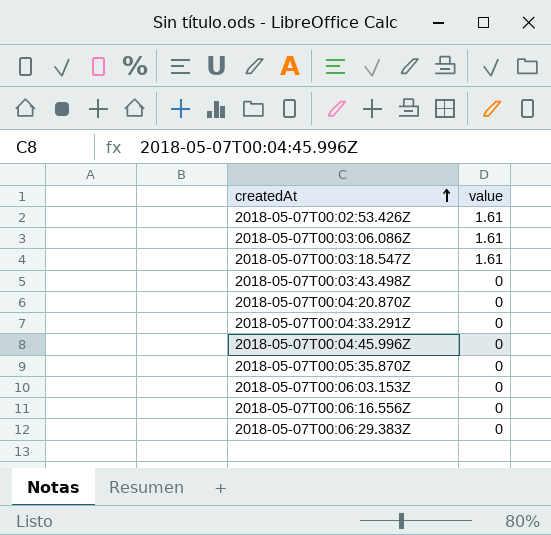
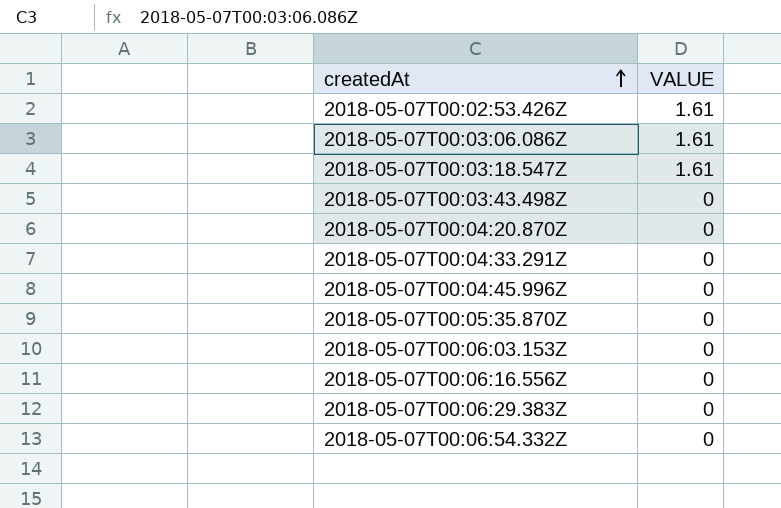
column name: value -> VALUE
row 2018-05-07T00:06:54.332Z: none -> 0

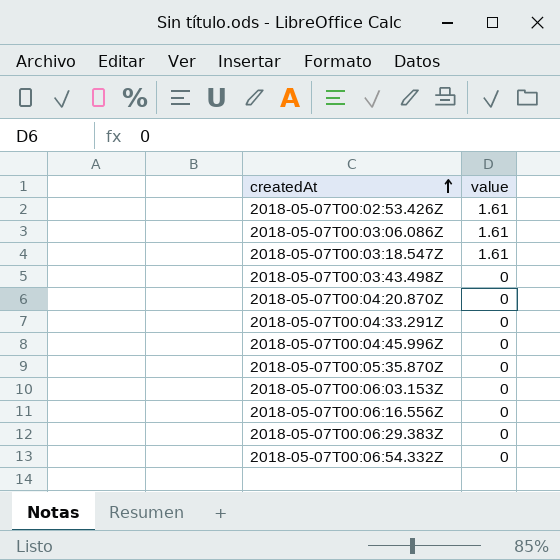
column name: VALUE -> value

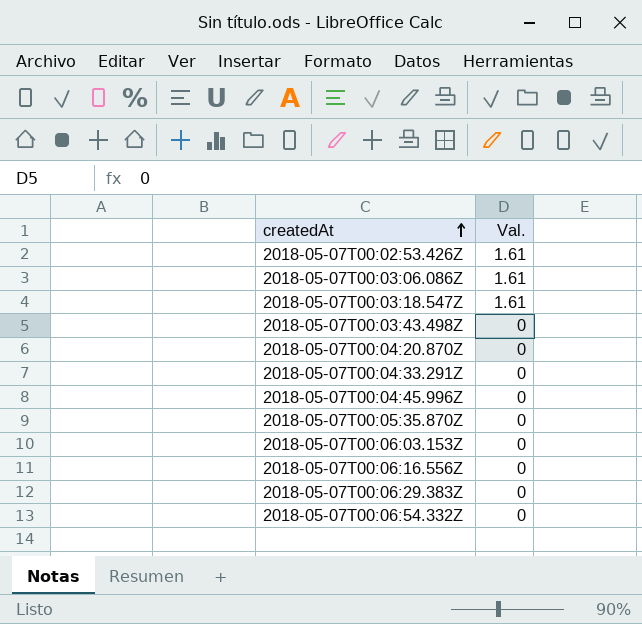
column name: value -> Val.

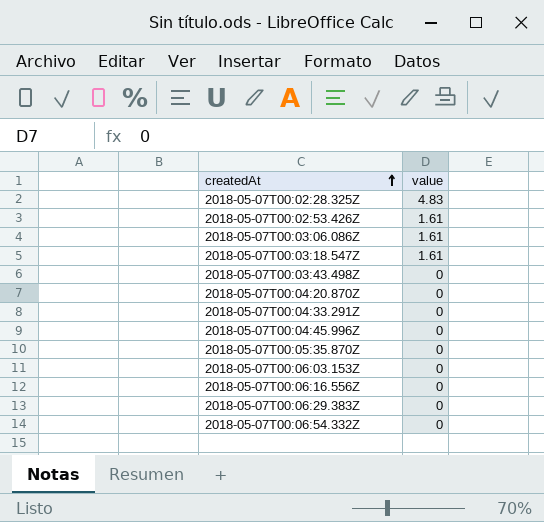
column name: Val. -> value
row 2018-05-07T00:02:28.325Z: none -> 4.83

